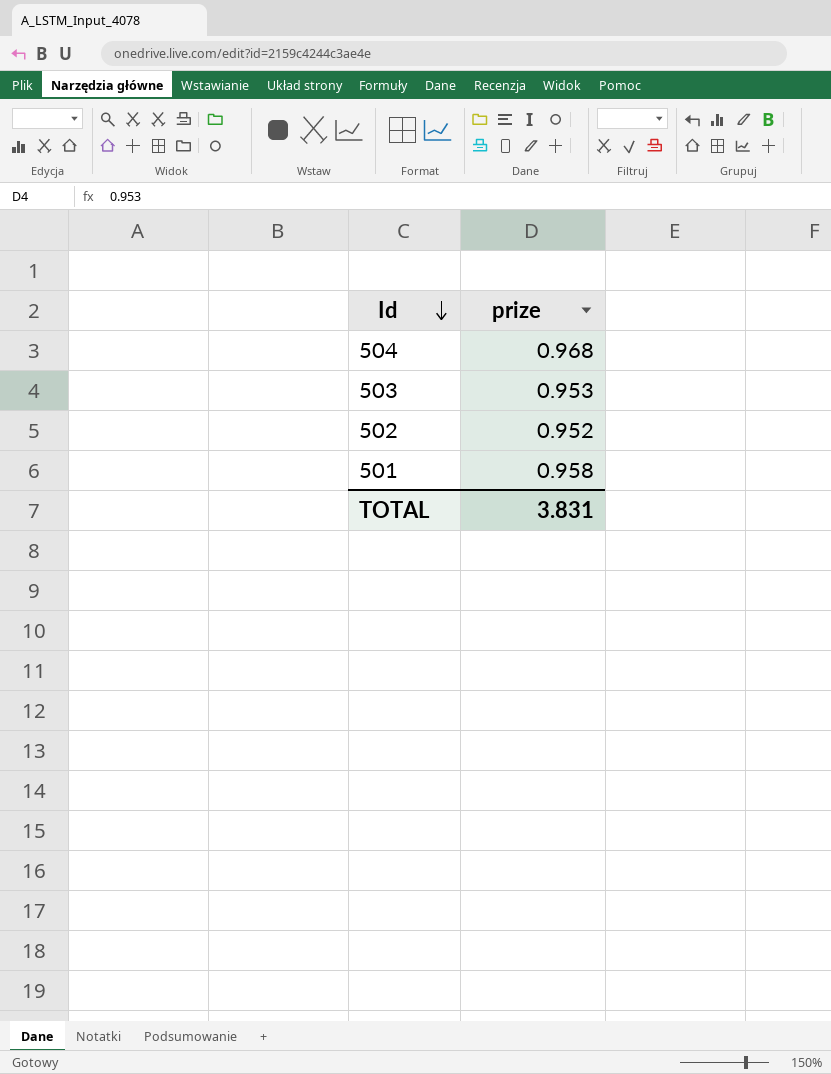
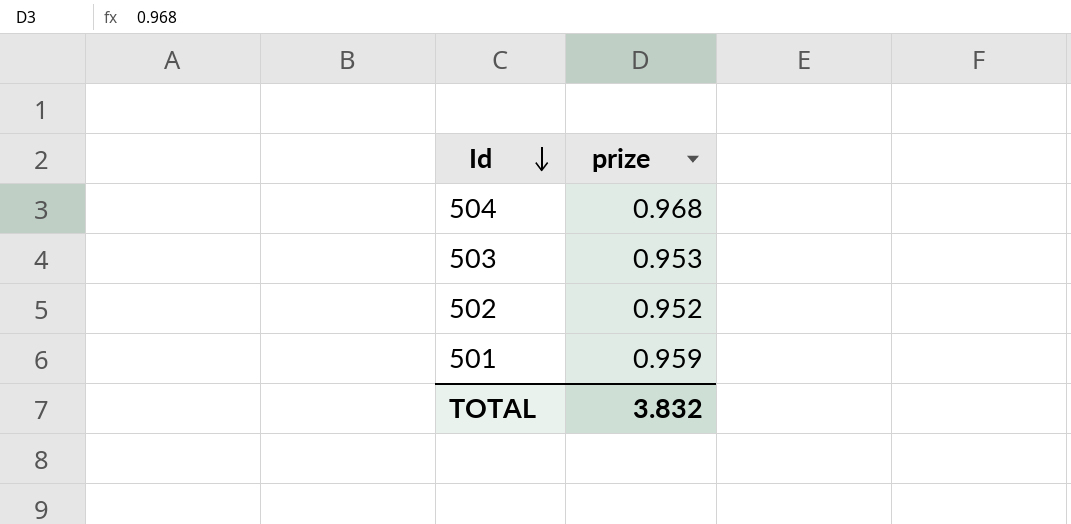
501 | prize: 0.958 -> 0.959
TOTAL | prize: 3.831 -> 3.832

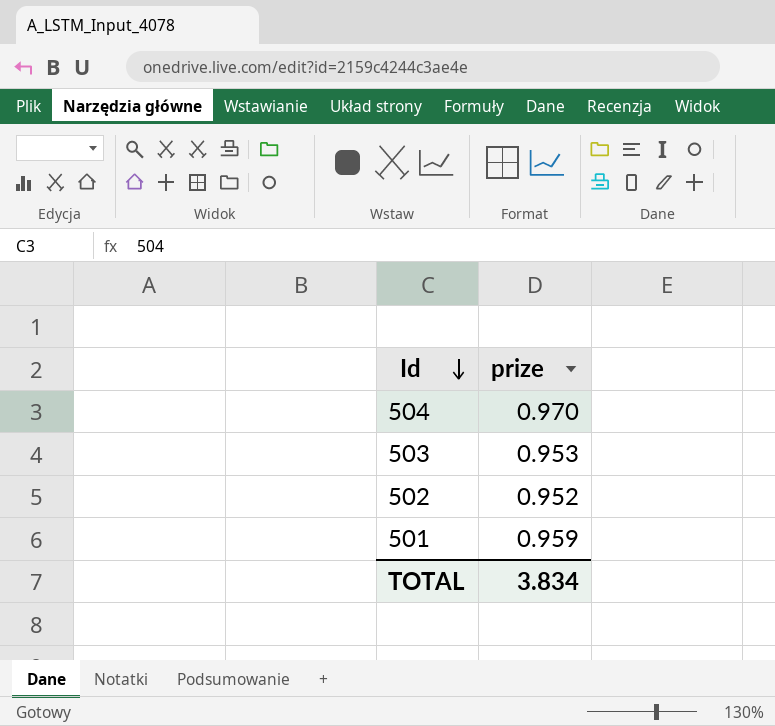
504 | prize: 0.968 -> 0.970
TOTAL | prize: 3.832 -> 3.834

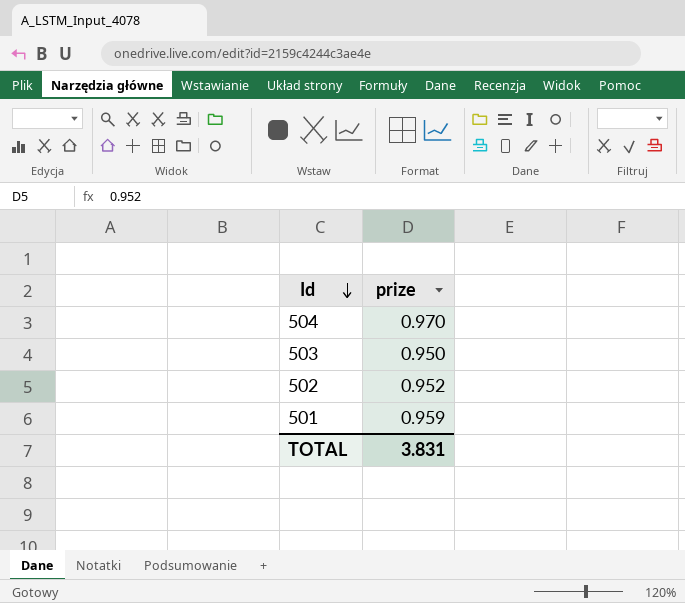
503 | prize: 0.953 -> 0.950
TOTAL | prize: 3.834 -> 3.831

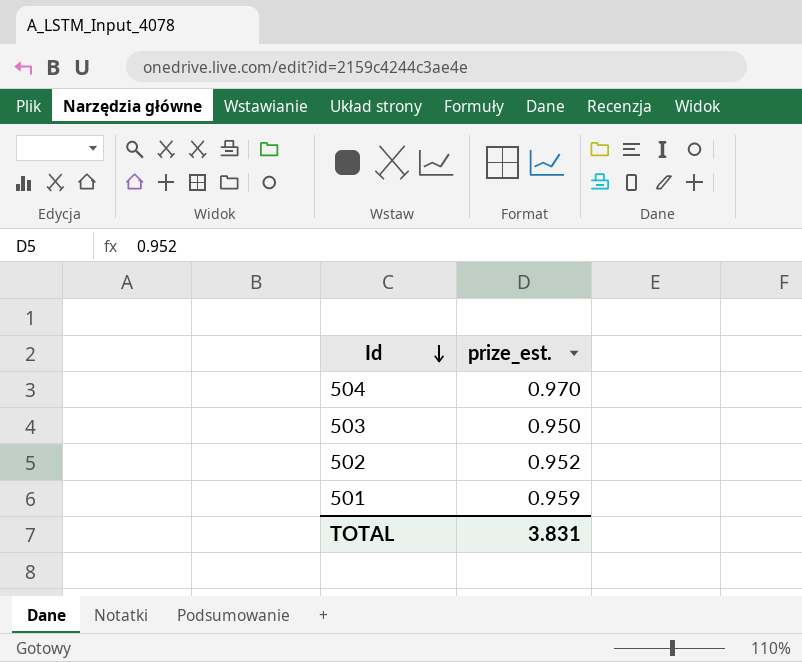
column name: prize -> prize_est.

